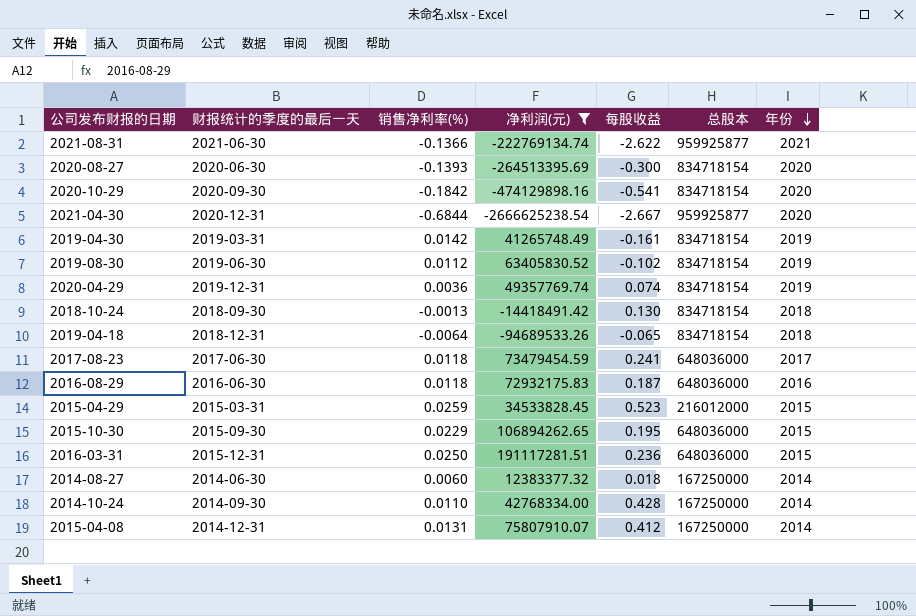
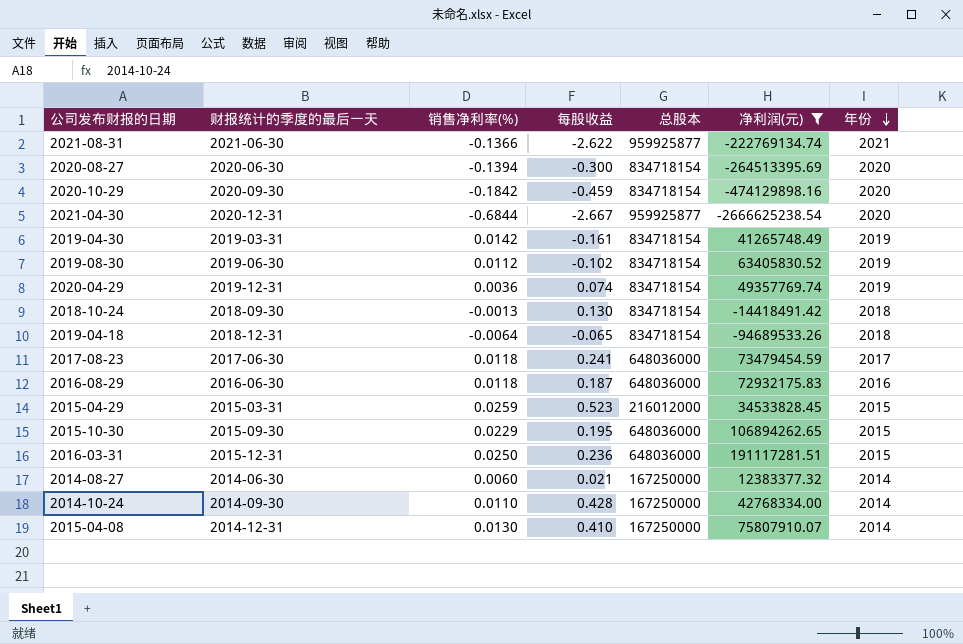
column 净利润(元) | position: 4 -> 6
2020-08-27 | 销售净利率(%): -0.1393 -> -0.1394
2020-10-29 | 每股收益: -0.541 -> -0.459
2014-08-27 | 每股收益: 0.018 -> 0.021
2015-04-08 | 销售净利率(%): 0.0131 -> 0.0130
2015-04-08 | 每股收益: 0.412 -> 0.410

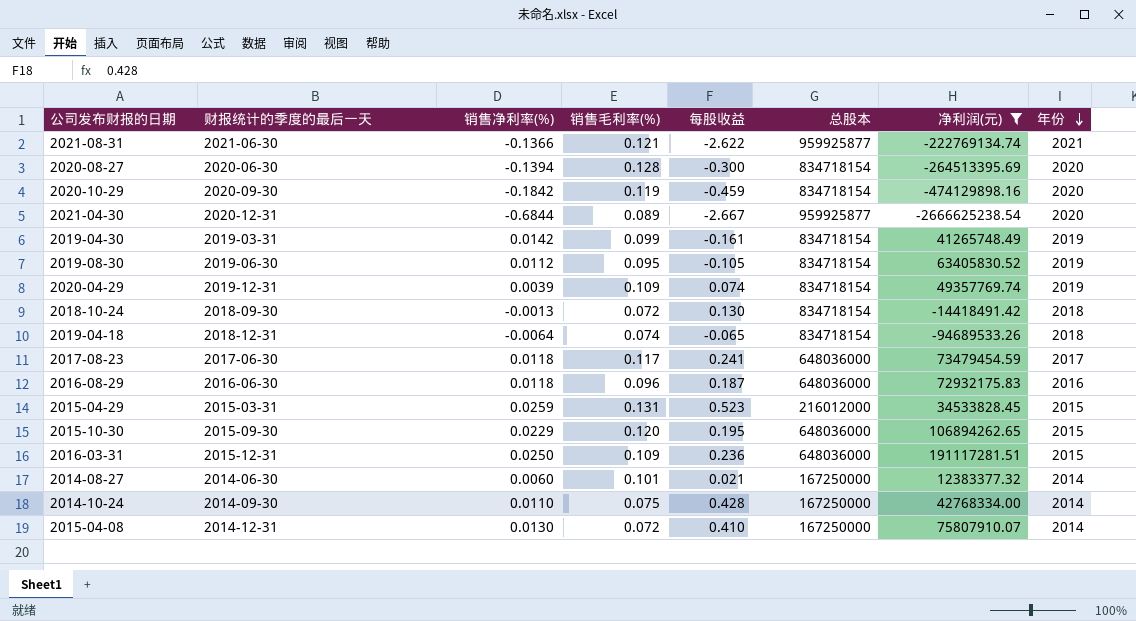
column 销售毛利率(%) | position: none -> 4
2019-08-30 | 每股收益: -0.102 -> -0.105
2020-04-29 | 销售净利率(%): 0.0036 -> 0.0039

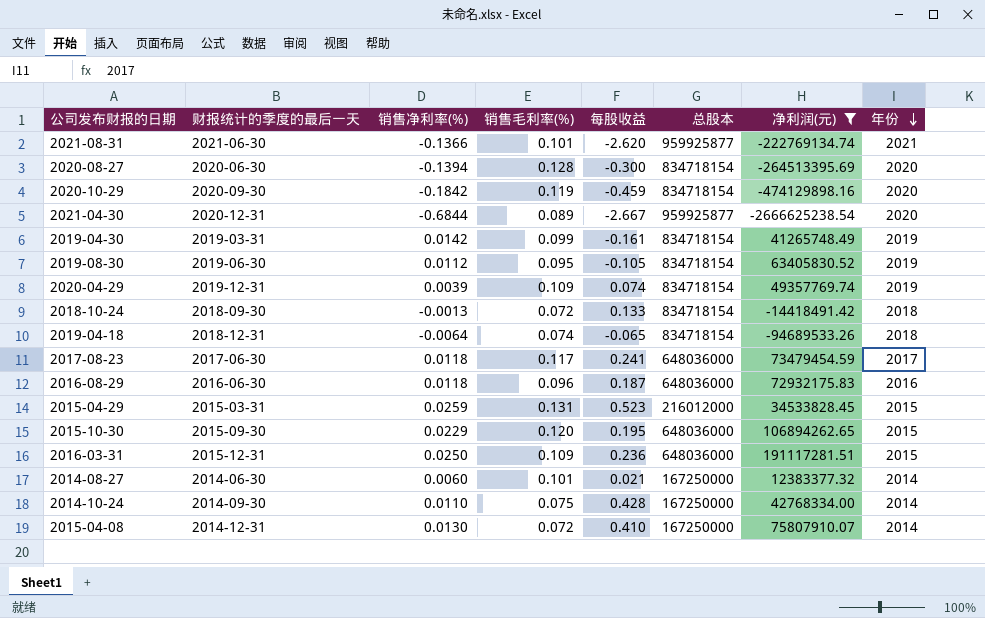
2021-08-31 | 销售毛利率(%): 0.121 -> 0.101
2021-08-31 | 每股收益: -2.622 -> -2.620
2018-10-24 | 每股收益: 0.130 -> 0.133

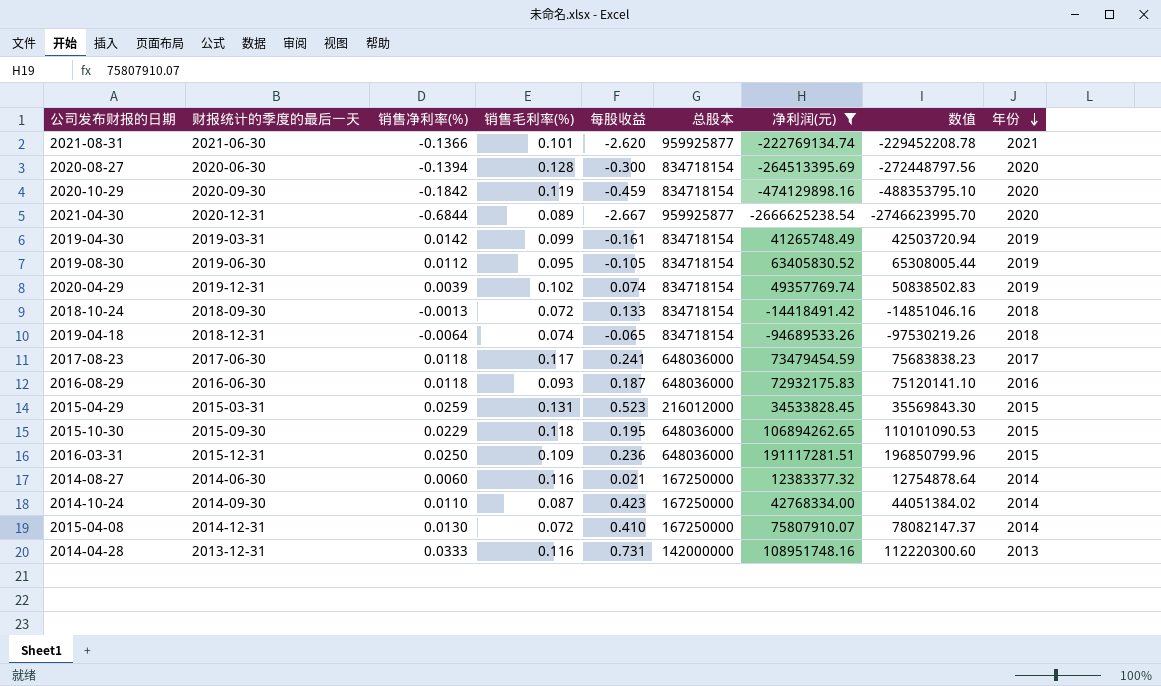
column 数值 | formula: none -> [净利润(元)] * 1.03
2020-04-29 | 销售毛利率(%): 0.109 -> 0.102
2016-08-29 | 销售毛利率(%): 0.096 -> 0.093
2015-10-30 | 销售毛利率(%): 0.120 -> 0.118
2014-08-27 | 销售毛利率(%): 0.101 -> 0.116
2014-10-24 | 销售毛利率(%): 0.075 -> 0.087
2014-10-24 | 每股收益: 0.428 -> 0.423
row 2014-04-28: none -> 2013-12-31 | 0.0333 | 0.116 | 0.731 | 142000000 | 108951748.16 | 112220300.60 | 2013

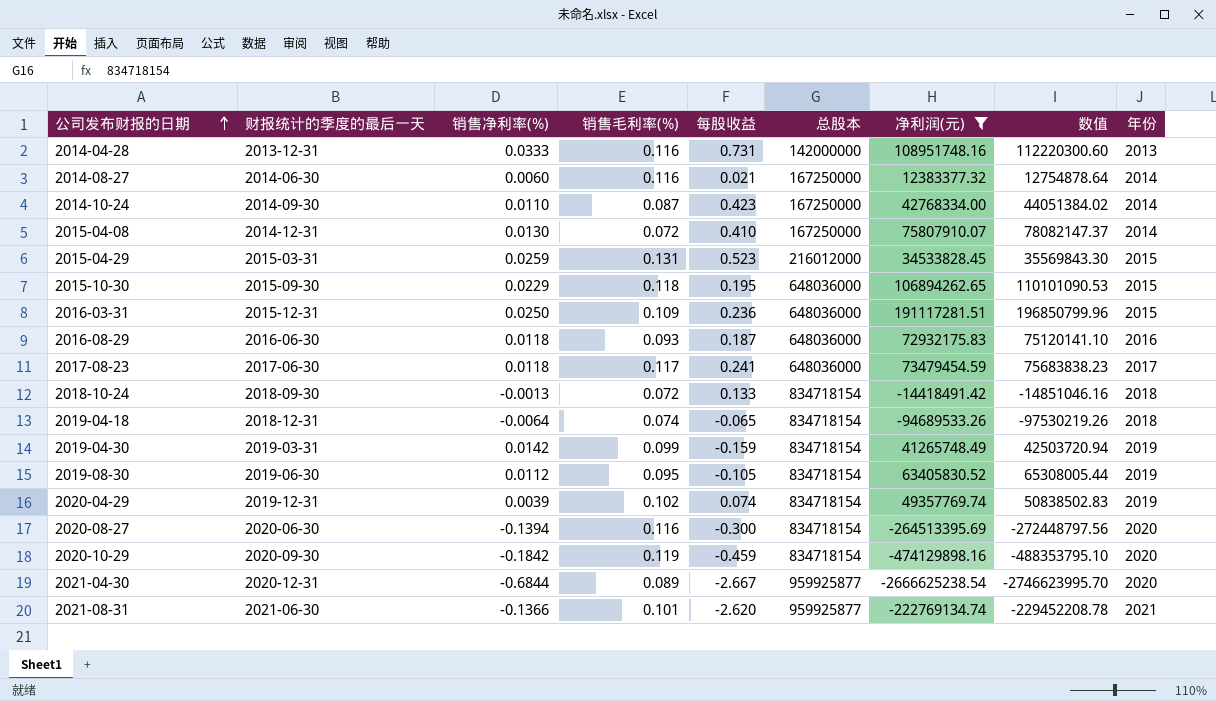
row order: 年份 descending -> 公司发布财报的日期 ascending
2019-04-30 | 每股收益: -0.161 -> -0.159
2020-08-27 | 销售毛利率(%): 0.128 -> 0.116

